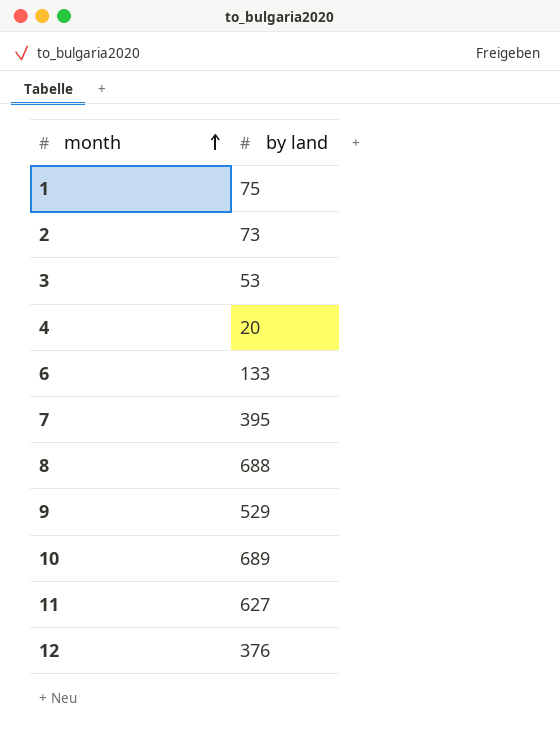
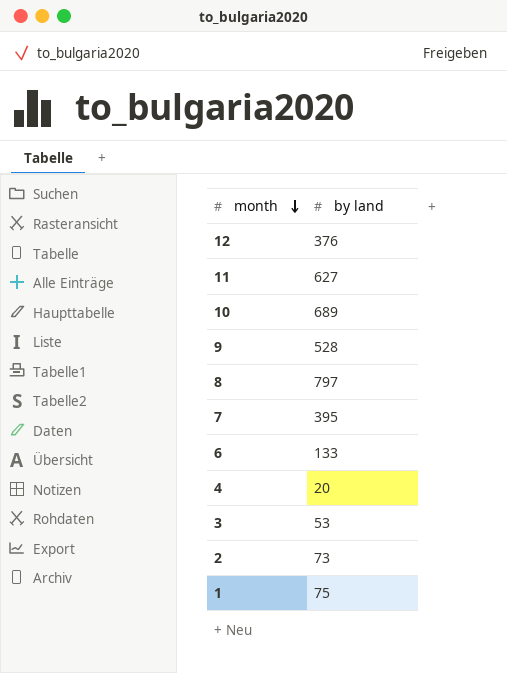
row order: month ascending -> month descending
9 | by land: 529 -> 528
8 | by land: 688 -> 797

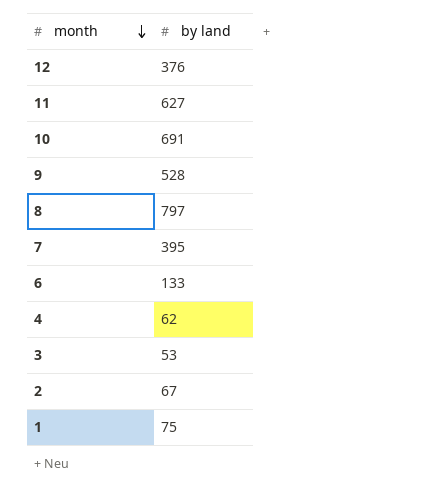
10 | by land: 689 -> 691
4 | by land: 20 -> 62
2 | by land: 73 -> 67

